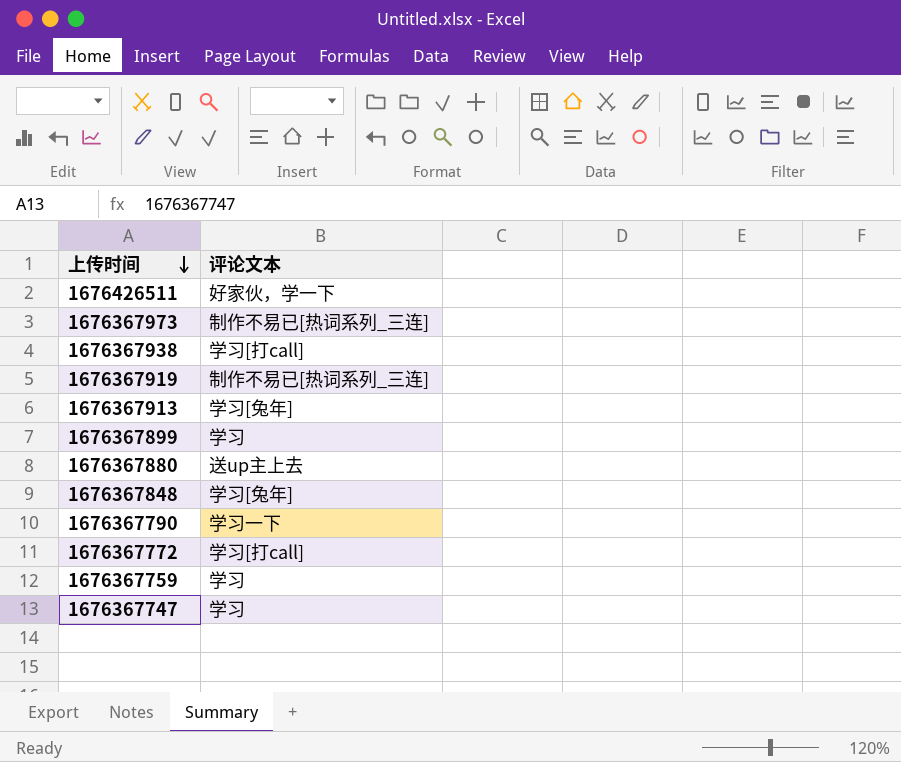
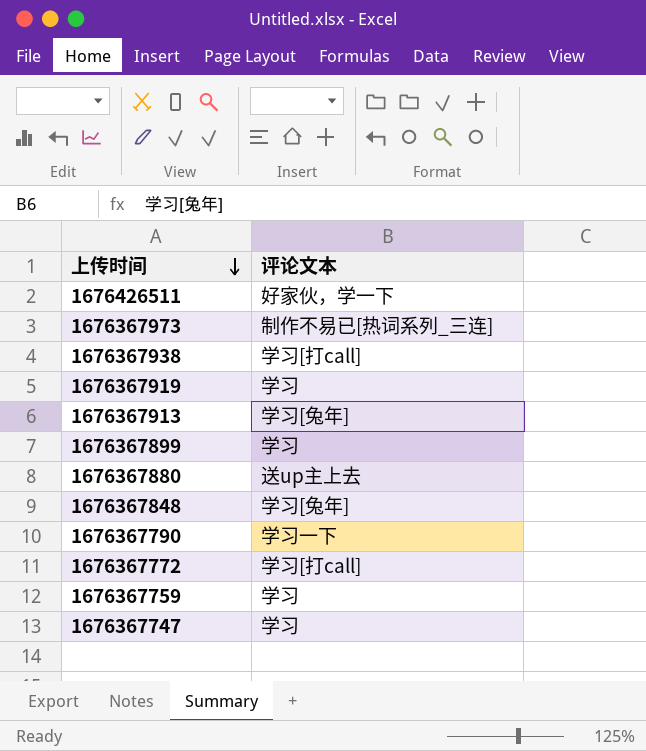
1676367919 | 评论文本: 制作不易已[热词系列_三连] -> 学习

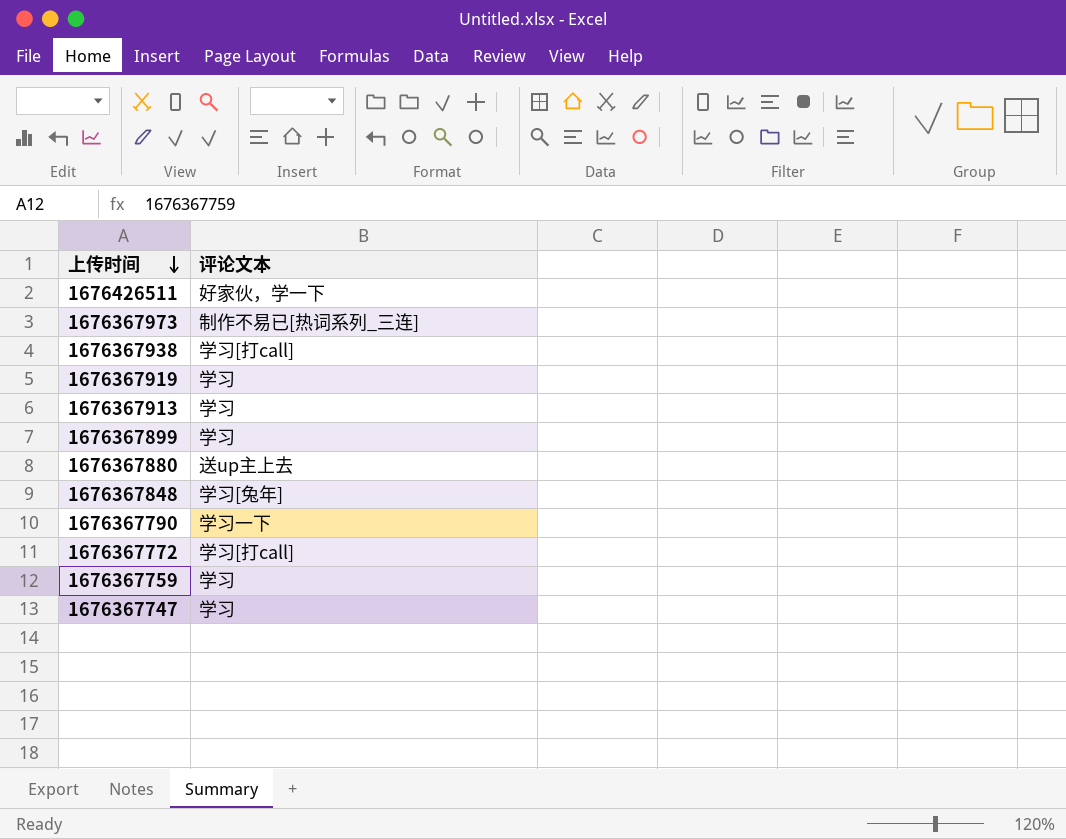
1676367913 | 评论文本: 学习[兔年] -> 学习

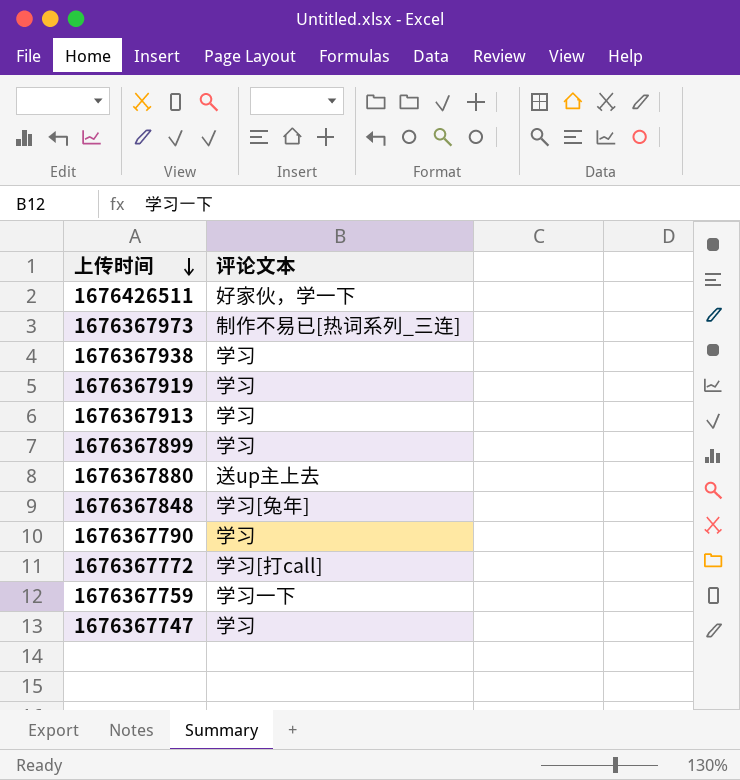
1676367938 | 评论文本: 学习[打call] -> 学习
1676367790 | 评论文本: 学习一下 -> 学习
1676367759 | 评论文本: 学习 -> 学习一下

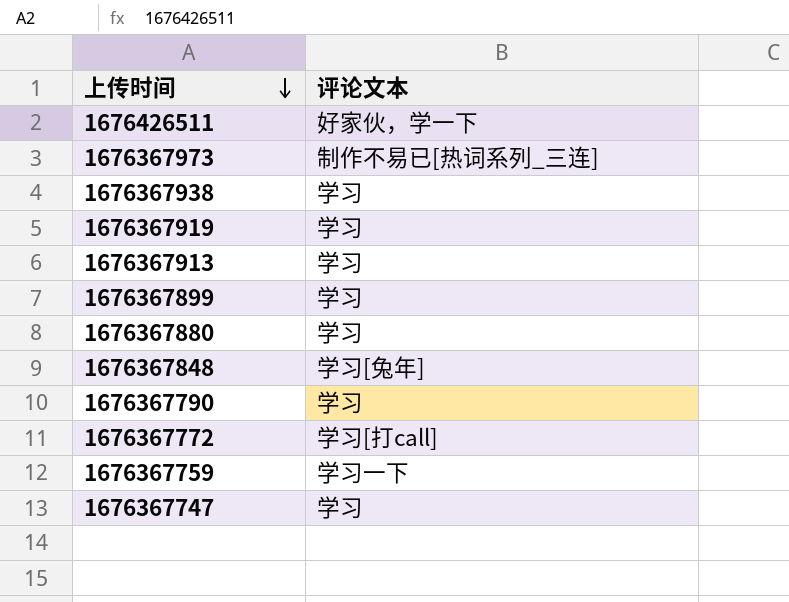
1676367880 | 评论文本: 送up主上去 -> 学习

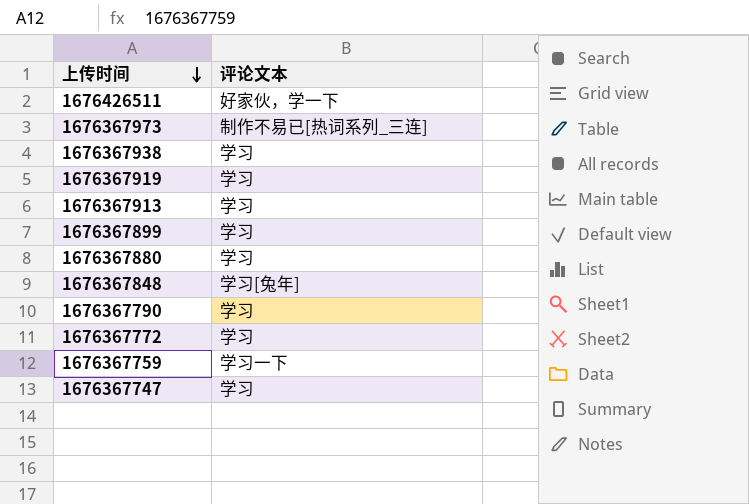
1676367772 | 评论文本: 学习[打call] -> 学习

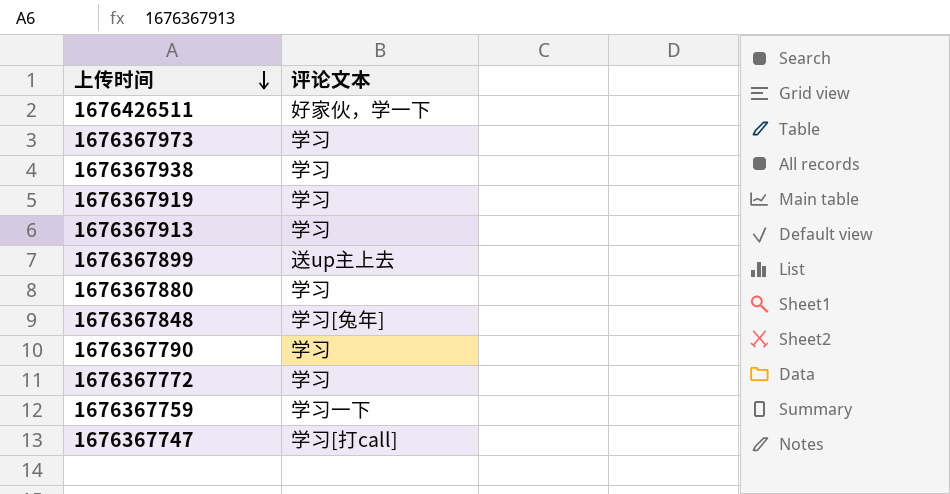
1676367973 | 评论文本: 制作不易已[热词系列_三连] -> 学习
1676367899 | 评论文本: 学习 -> 送up主上去
1676367747 | 评论文本: 学习 -> 学习[打call]

